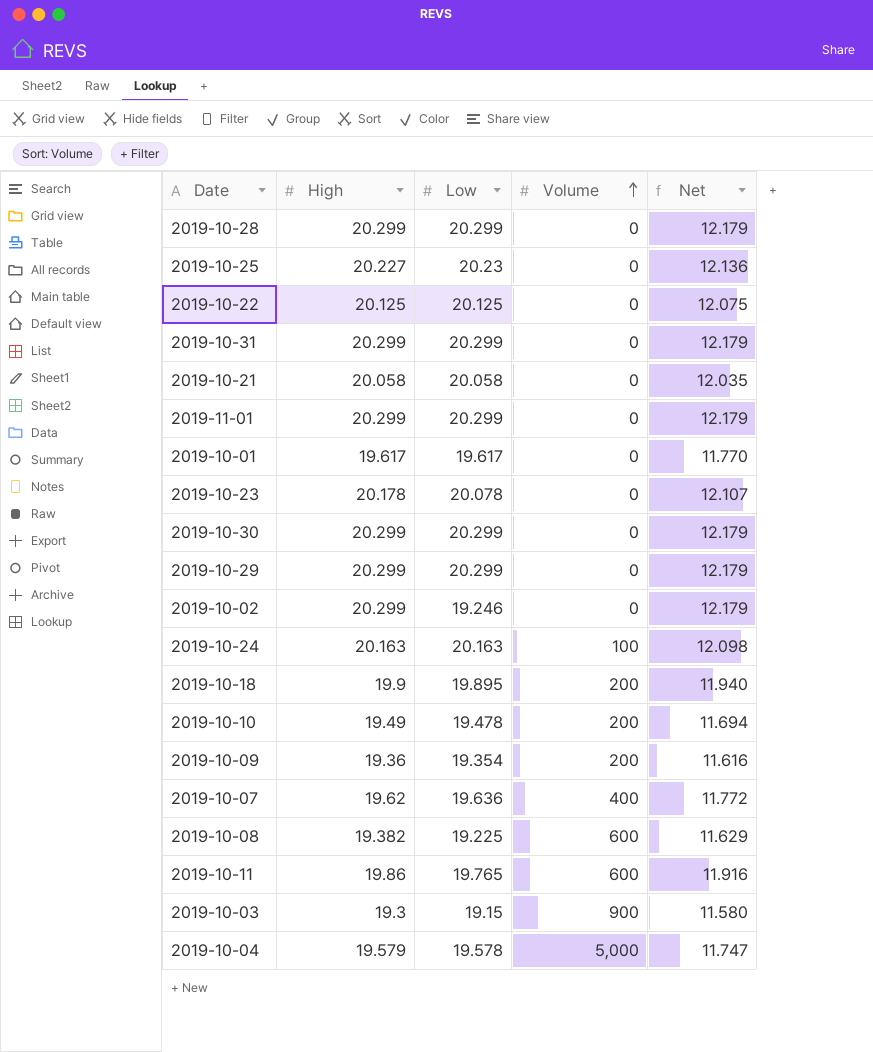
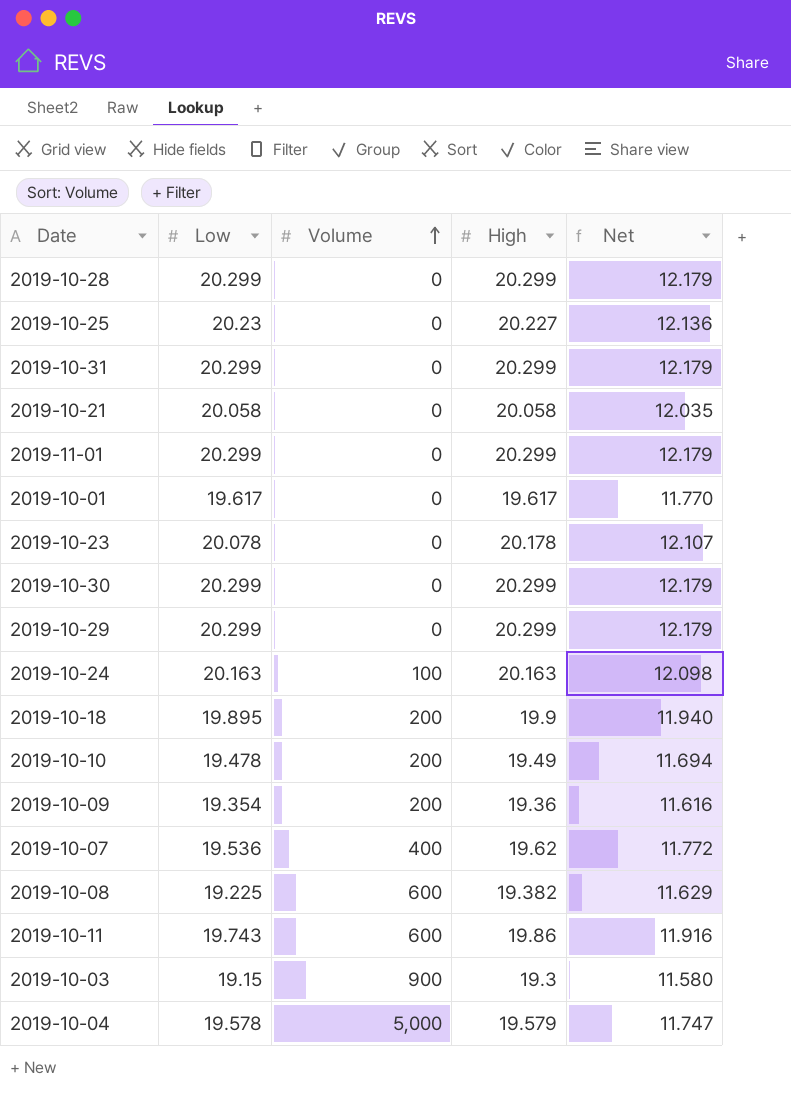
column High | position: 2 -> 4
row 2019-10-22: 20.125 | 20.125 | 0 | 12.075 -> none
row 2019-10-02: 20.299 | 19.246 | 0 | 12.179 -> none
2019-10-07 | Low: 19.636 -> 19.536
2019-10-11 | Low: 19.765 -> 19.743

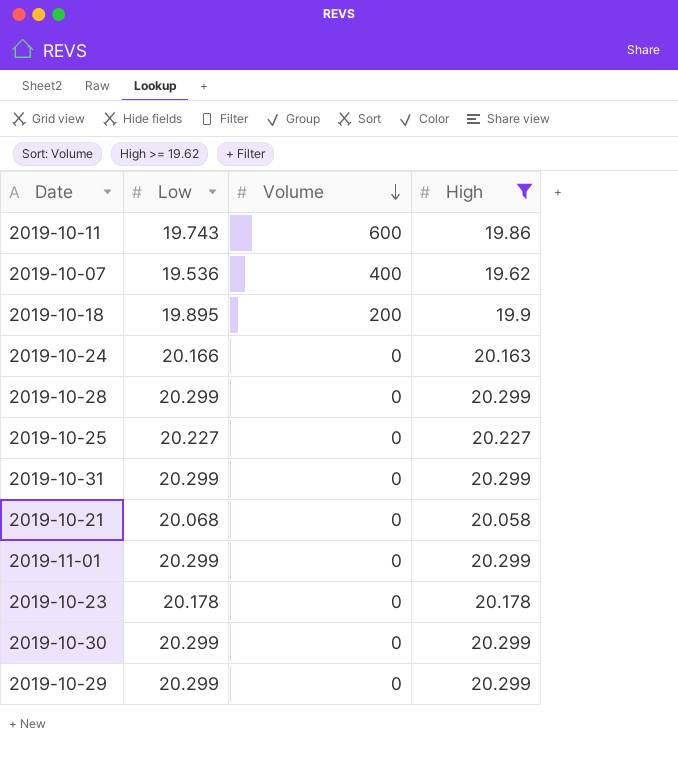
filter: none -> High >= 19.62
row order: Volume ascending -> Volume descending
column Net | formula: [High] * 0.6 -> none
2019-10-24 | Low: 20.163 -> 20.166
2019-10-24 | Volume: 100 -> 0
2019-10-25 | Low: 20.23 -> 20.227
2019-10-21 | Low: 20.058 -> 20.068
2019-10-23 | Low: 20.078 -> 20.178

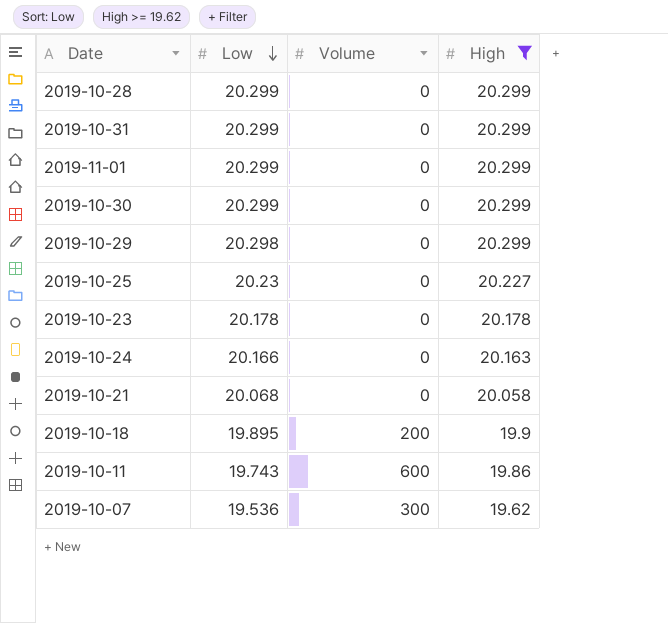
row order: Volume descending -> Low descending
2019-10-29 | Low: 20.299 -> 20.298
2019-10-25 | Low: 20.227 -> 20.23
2019-10-07 | Volume: 400 -> 300

